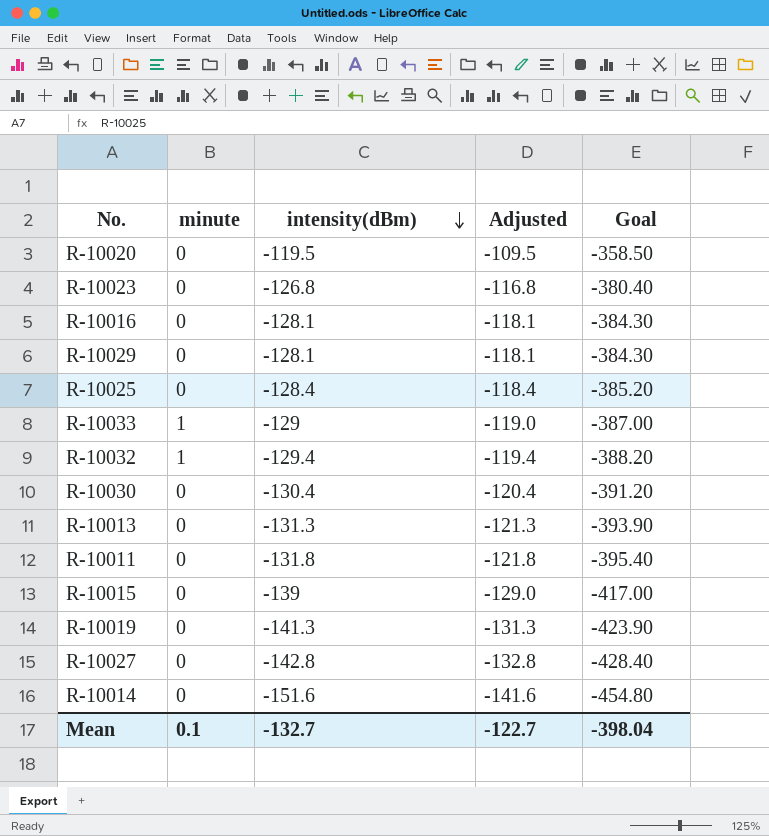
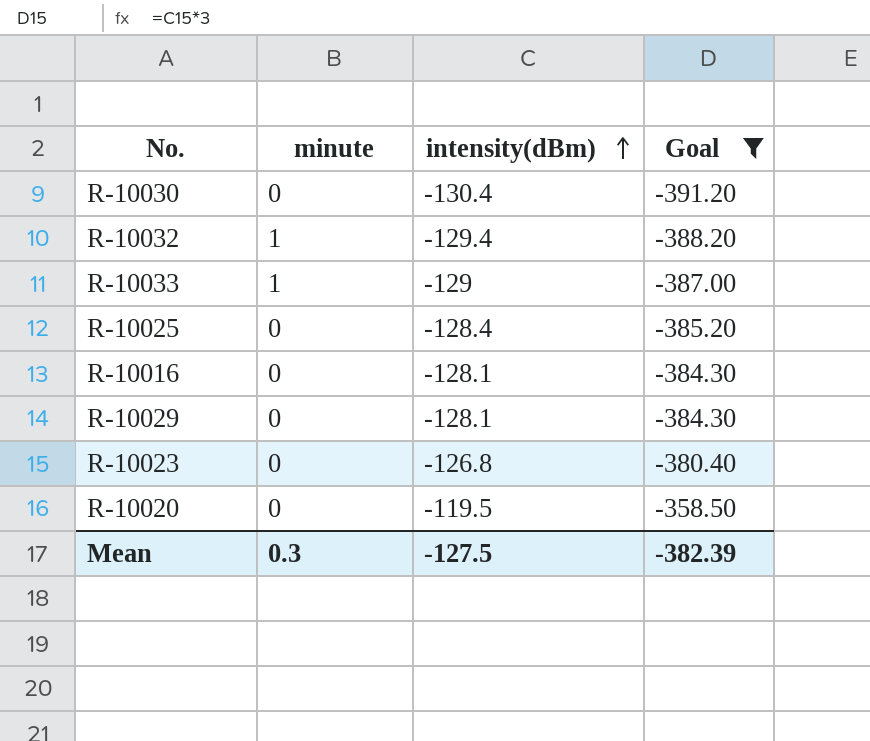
filter: none -> Goal >= -391.20
row order: intensity(dBm) descending -> intensity(dBm) ascending
column Adjusted | formula: [intensity(dBm)] + 10 -> none
Mean | minute: 0.1 -> 0.3
Mean | intensity(dBm): -132.7 -> -127.5
Mean | Goal: -398.04 -> -382.39

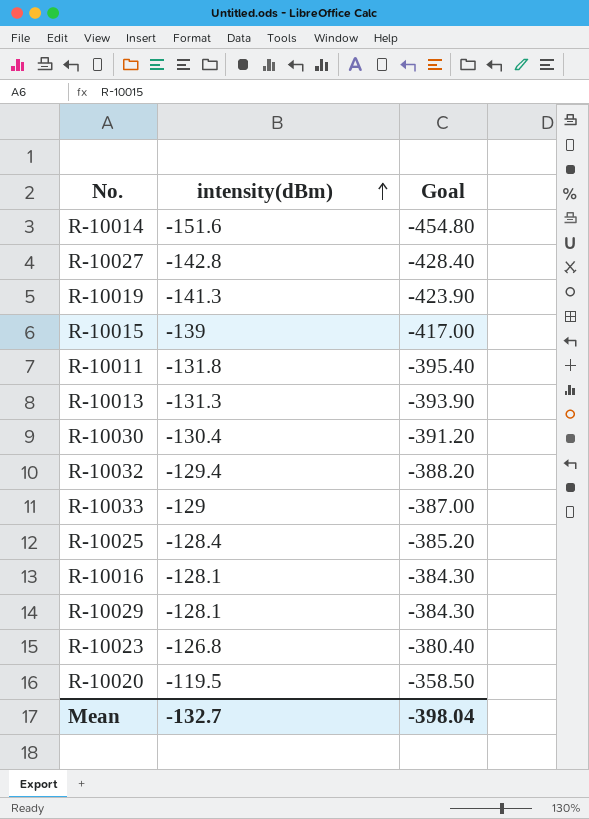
filter: Goal >= -391.20 -> none
column minute | position: 2 -> none
Mean | intensity(dBm): -127.5 -> -132.7
Mean | Goal: -382.39 -> -398.04

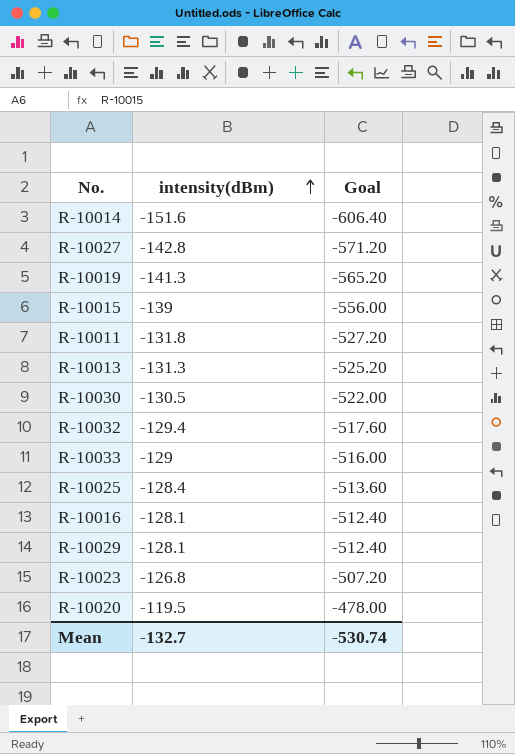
column Goal | formula: [intensity(dBm)] * 3 -> [intensity(dBm)] * 4
R-10030 | intensity(dBm): -130.4 -> -130.5
Mean | Goal: -398.04 -> -530.74

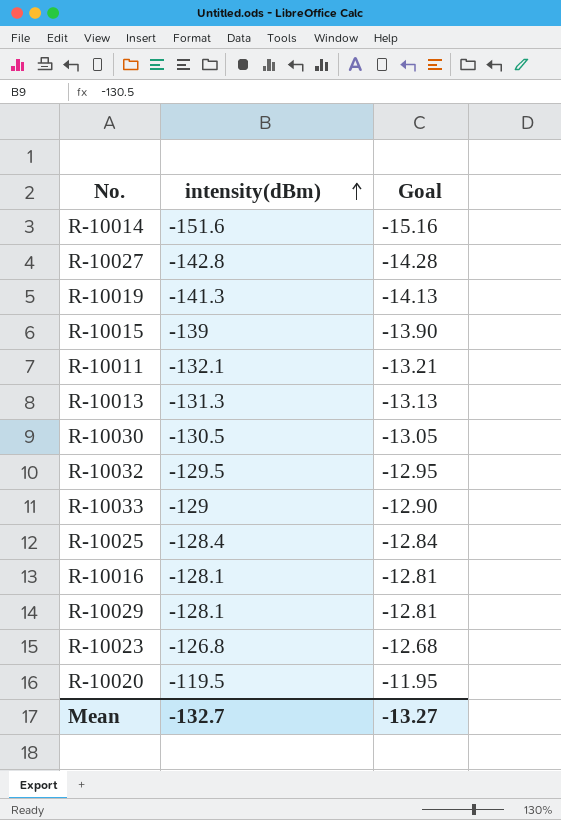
column Goal | formula: [intensity(dBm)] * 4 -> [intensity(dBm)] * 0.1
R-10011 | intensity(dBm): -131.8 -> -132.1
R-10032 | intensity(dBm): -129.4 -> -129.5
Mean | Goal: -530.74 -> -13.27

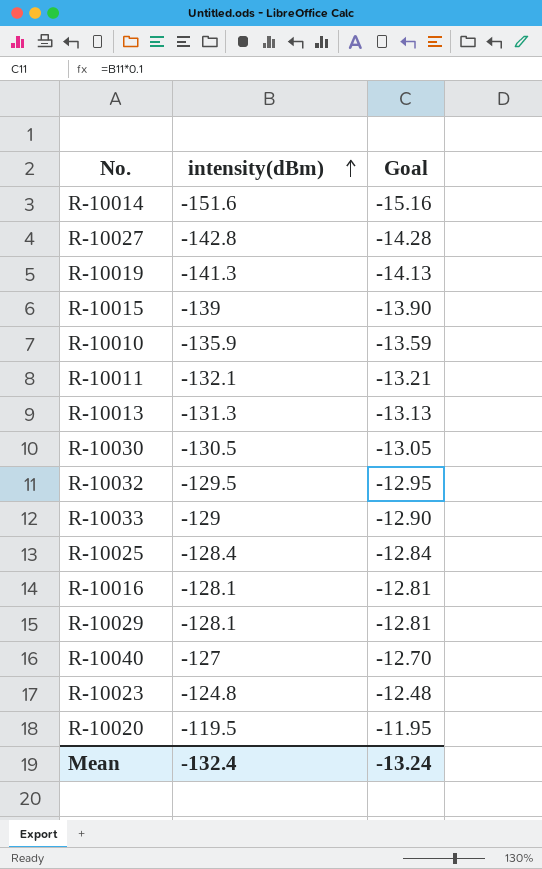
row R-10010: none -> -135.9 | -13.59
row R-10040: none -> -127 | -12.70
R-10023 | intensity(dBm): -126.8 -> -124.8
R-10023 | Goal: -12.68 -> -12.48
Mean | intensity(dBm): -132.7 -> -132.4
Mean | Goal: -13.27 -> -13.24

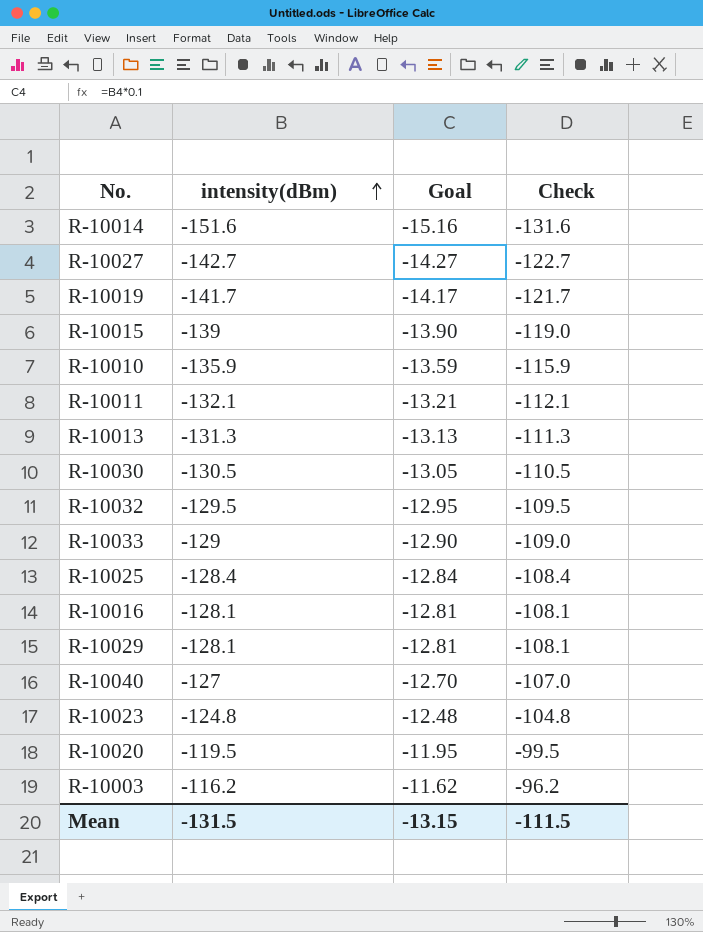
column Check | formula: none -> [intensity(dBm)] + 20
R-10027 | intensity(dBm): -142.8 -> -142.7
R-10027 | Goal: -14.28 -> -14.27
R-10019 | intensity(dBm): -141.3 -> -141.7
R-10019 | Goal: -14.13 -> -14.17
row R-10003: none -> -116.2 | -11.62 | -96.2
Mean | intensity(dBm): -132.4 -> -131.5
Mean | Goal: -13.24 -> -13.15

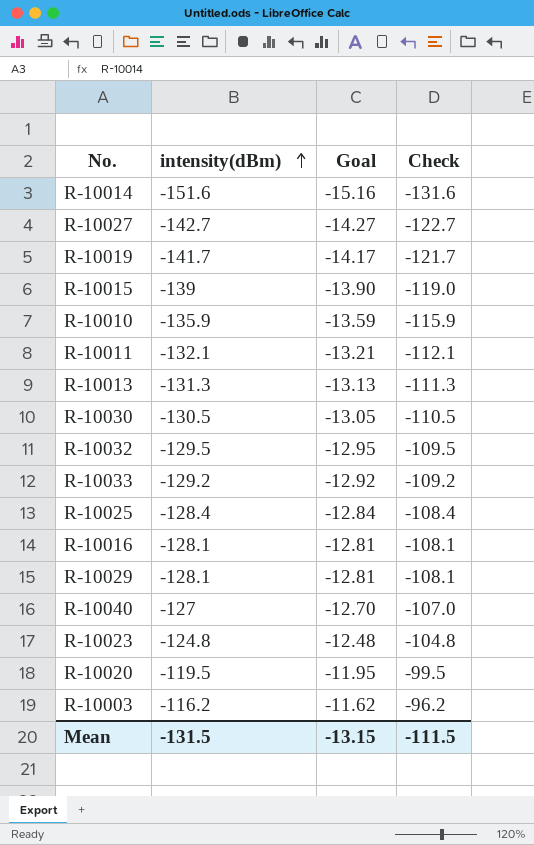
R-10033 | intensity(dBm): -129 -> -129.2
R-10033 | Goal: -12.90 -> -12.92
R-10033 | Check: -109.0 -> -109.2

